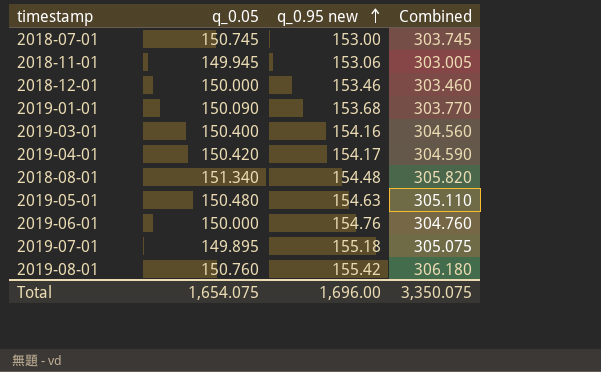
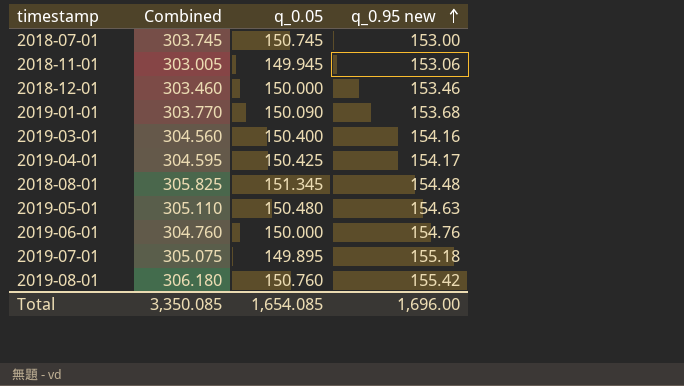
column Combined | position: 4 -> 2
2019-04-01 | Combined: 304.590 -> 304.595
2019-04-01 | q_0.05: 150.420 -> 150.425
2018-08-01 | Combined: 305.820 -> 305.825
2018-08-01 | q_0.05: 151.340 -> 151.345
Total | Combined: 3,350.075 -> 3,350.085
Total | q_0.05: 1,654.075 -> 1,654.085

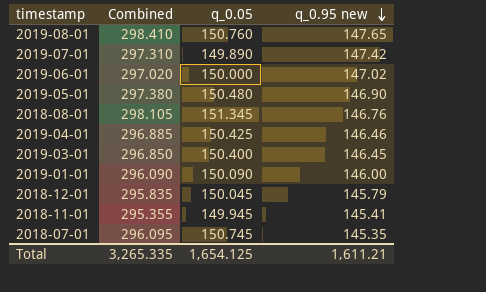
row order: q_0.95 new ascending -> q_0.95 new descending
2019-08-01 | Combined: 306.180 -> 298.410
2019-08-01 | q_0.95 new: 155.42 -> 147.65
2019-07-01 | Combined: 305.075 -> 297.310
2019-07-01 | q_0.05: 149.895 -> 149.890
2019-07-01 | q_0.95 new: 155.18 -> 147.42
2019-06-01 | Combined: 304.760 -> 297.020
2019-06-01 | q_0.95 new: 154.76 -> 147.02
2019-05-01 | Combined: 305.110 -> 297.380
2019-05-01 | q_0.95 new: 154.63 -> 146.90
2018-08-01 | Combined: 305.825 -> 298.105
2018-08-01 | q_0.95 new: 154.48 -> 146.76
2019-04-01 | Combined: 304.595 -> 296.885
2019-04-01 | q_0.95 new: 154.17 -> 146.46
2019-03-01 | Combined: 304.560 -> 296.850
2019-03-01 | q_0.95 new: 154.16 -> 146.45
2019-01-01 | Combined: 303.770 -> 296.090
2019-01-01 | q_0.95 new: 153.68 -> 146.00
2018-12-01 | Combined: 303.460 -> 295.835
2018-12-01 | q_0.05: 150.000 -> 150.045
2018-12-01 | q_0.95 new: 153.46 -> 145.79
2018-11-01 | Combined: 303.005 -> 295.355
2018-11-01 | q_0.95 new: 153.06 -> 145.41
2018-07-01 | Combined: 303.745 -> 296.095
2018-07-01 | q_0.95 new: 153.00 -> 145.35
Total | Combined: 3,350.085 -> 3,265.335
Total | q_0.05: 1,654.085 -> 1,654.125
Total | q_0.95 new: 1,696.00 -> 1,611.21

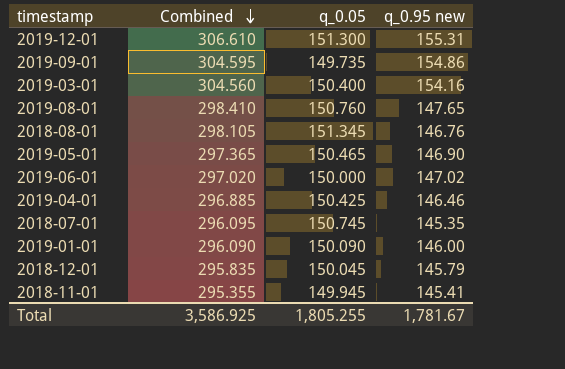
row order: q_0.95 new descending -> Combined descending
row 2019-07-01: 297.310 | 149.890 | 147.42 -> none
row 2019-12-01: none -> 306.610 | 151.300 | 155.31
row 2019-09-01: none -> 304.595 | 149.735 | 154.86
2019-03-01 | Combined: 296.850 -> 304.560
2019-03-01 | q_0.95 new: 146.45 -> 154.16
2019-05-01 | Combined: 297.380 -> 297.365
2019-05-01 | q_0.05: 150.480 -> 150.465
Total | Combined: 3,265.335 -> 3,586.925
Total | q_0.05: 1,654.125 -> 1,805.255
Total | q_0.95 new: 1,611.21 -> 1,781.67

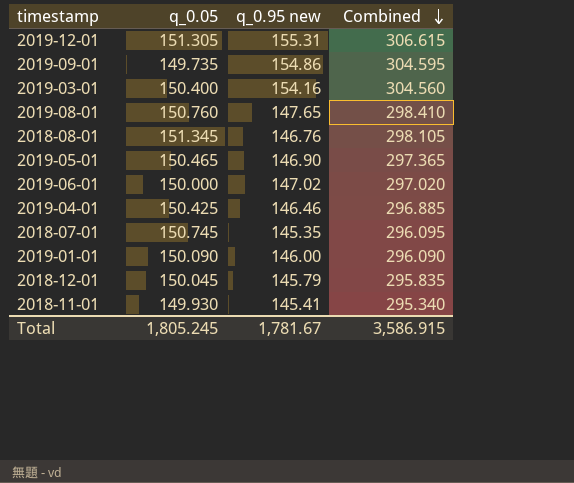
column Combined | position: 2 -> 4
2019-12-01 | q_0.05: 151.300 -> 151.305
2019-12-01 | Combined: 306.610 -> 306.615
2018-11-01 | q_0.05: 149.945 -> 149.930
2018-11-01 | Combined: 295.355 -> 295.340
Total | q_0.05: 1,805.255 -> 1,805.245
Total | Combined: 3,586.925 -> 3,586.915

